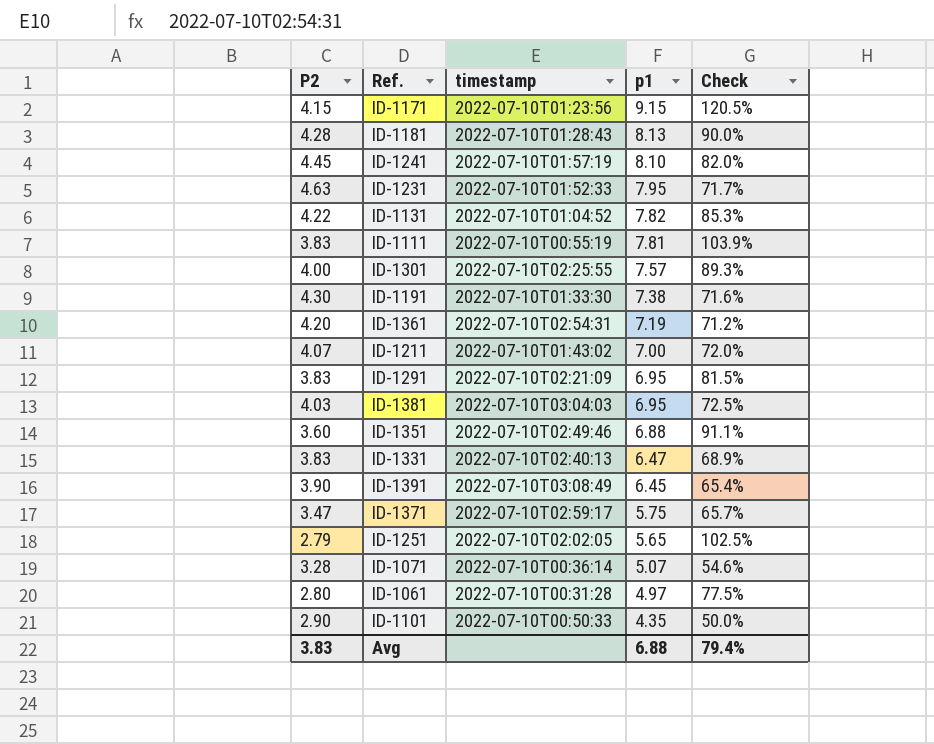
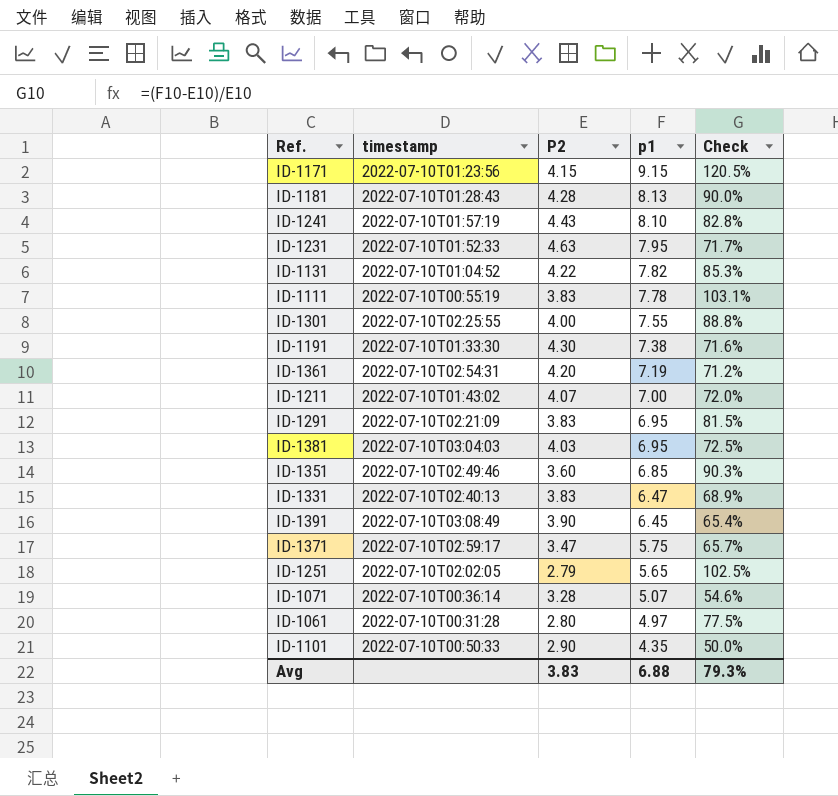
column P2 | position: 1 -> 3
ID-1241 | P2: 4.45 -> 4.43
ID-1241 | Check: 82.0% -> 82.8%
ID-1111 | p1: 7.81 -> 7.78
ID-1111 | Check: 103.9% -> 103.1%
ID-1301 | p1: 7.57 -> 7.55
ID-1301 | Check: 89.3% -> 88.8%
ID-1351 | p1: 6.88 -> 6.85
ID-1351 | Check: 91.1% -> 90.3%
Avg | Check: 79.4% -> 79.3%

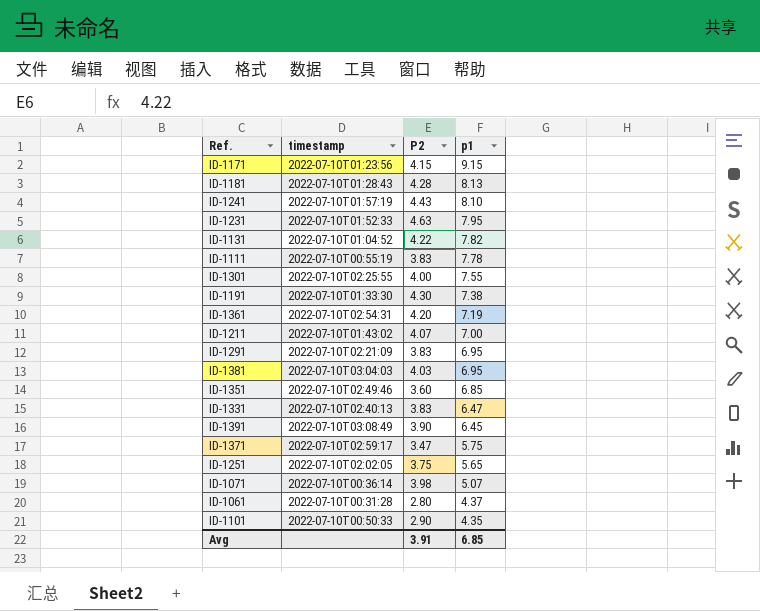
column Check | formula: ([p1] - [P2]) / [P2] -> none
ID-1251 | P2: 2.79 -> 3.75
ID-1071 | P2: 3.28 -> 3.98
ID-1061 | p1: 4.97 -> 4.37
Avg | P2: 3.83 -> 3.91
Avg | p1: 6.88 -> 6.85

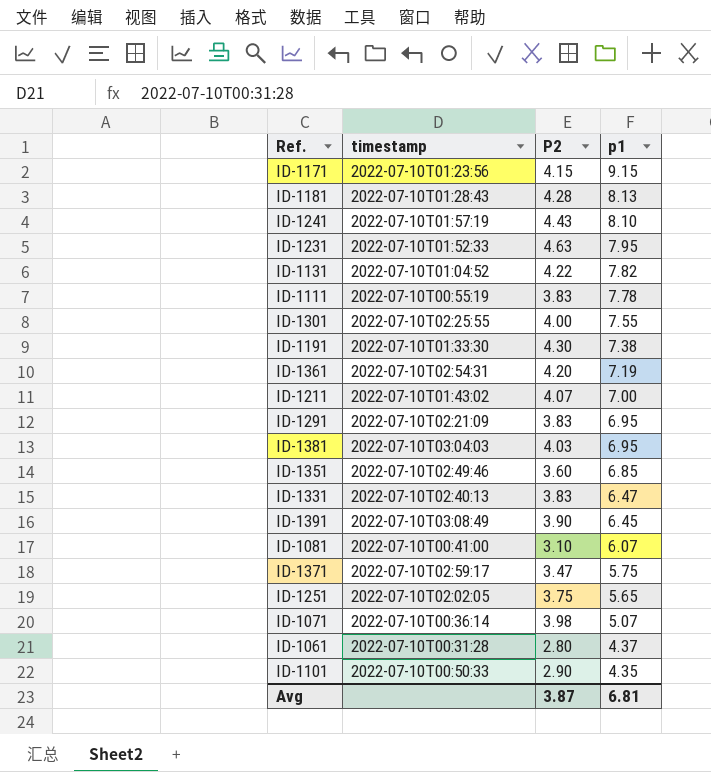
row ID-1081: none -> 2022-07-10T00:41:00 | 3.10 | 6.07
Avg | P2: 3.91 -> 3.87
Avg | p1: 6.85 -> 6.81

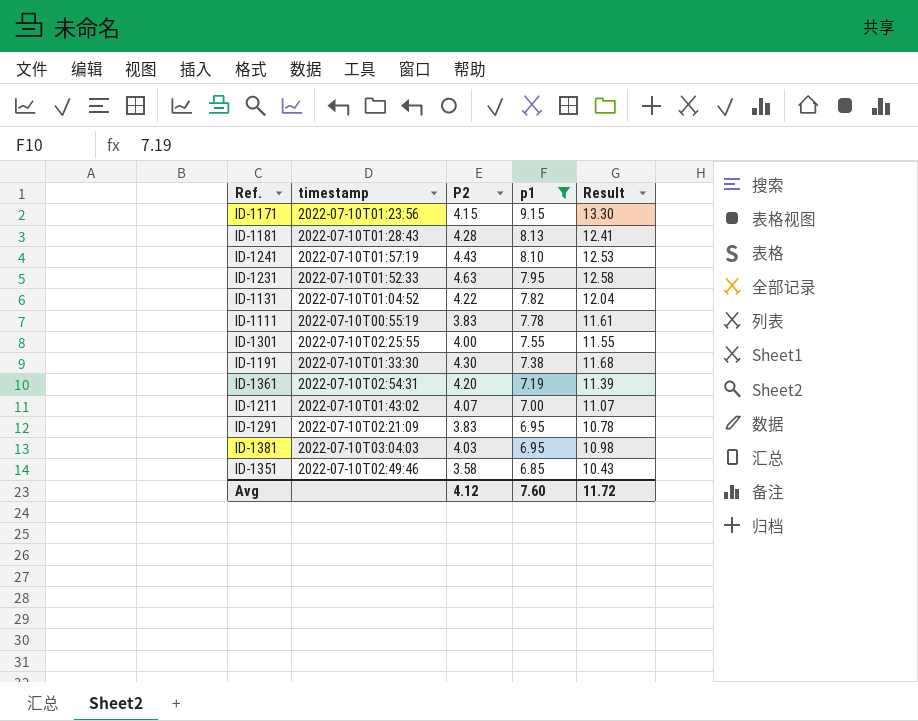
filter: none -> p1 >= 6.85
column Result | formula: none -> [P2] + [p1]
ID-1351 | P2: 3.60 -> 3.58
Avg | P2: 3.87 -> 4.12
Avg | p1: 6.81 -> 7.60

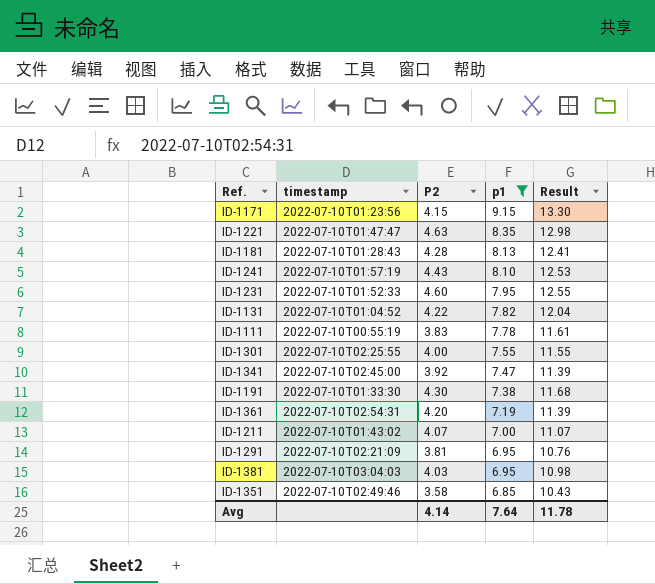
row ID-1221: none -> 2022-07-10T01:47:47 | 4.63 | 8.35 | 12.98
ID-1231 | P2: 4.63 -> 4.60
ID-1231 | Result: 12.58 -> 12.55
row ID-1341: none -> 2022-07-10T02:45:00 | 3.92 | 7.47 | 11.39
ID-1291 | P2: 3.83 -> 3.81
ID-1291 | Result: 10.78 -> 10.76
Avg | P2: 4.12 -> 4.14
Avg | p1: 7.60 -> 7.64
Avg | Result: 11.72 -> 11.78

